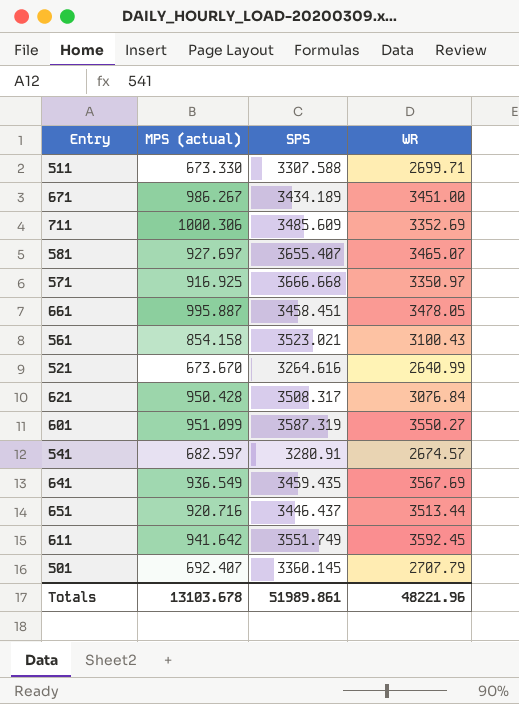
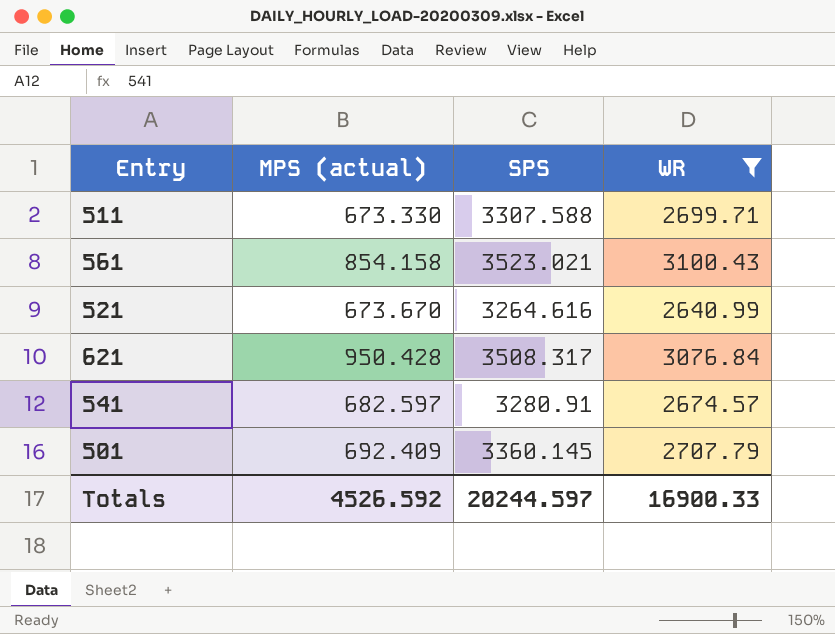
filter: none -> WR <= 3100.43
501 | MPS (actual): 692.407 -> 692.409
Totals | MPS (actual): 13103.678 -> 4526.592
Totals | SPS: 51989.861 -> 20244.597
Totals | WR: 48221.96 -> 16900.33

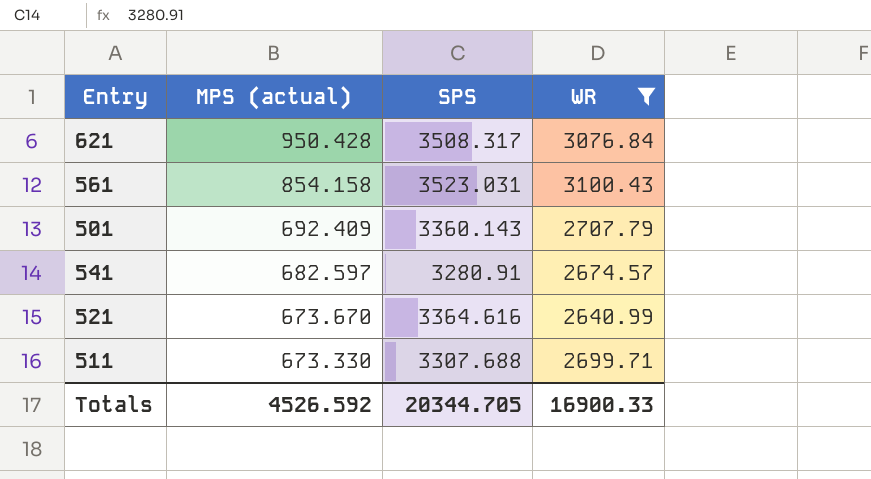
row order: none -> MPS (actual) descending
561 | SPS: 3523.021 -> 3523.031
501 | SPS: 3360.145 -> 3360.143
521 | SPS: 3264.616 -> 3364.616
511 | SPS: 3307.588 -> 3307.688
Totals | SPS: 20244.597 -> 20344.705

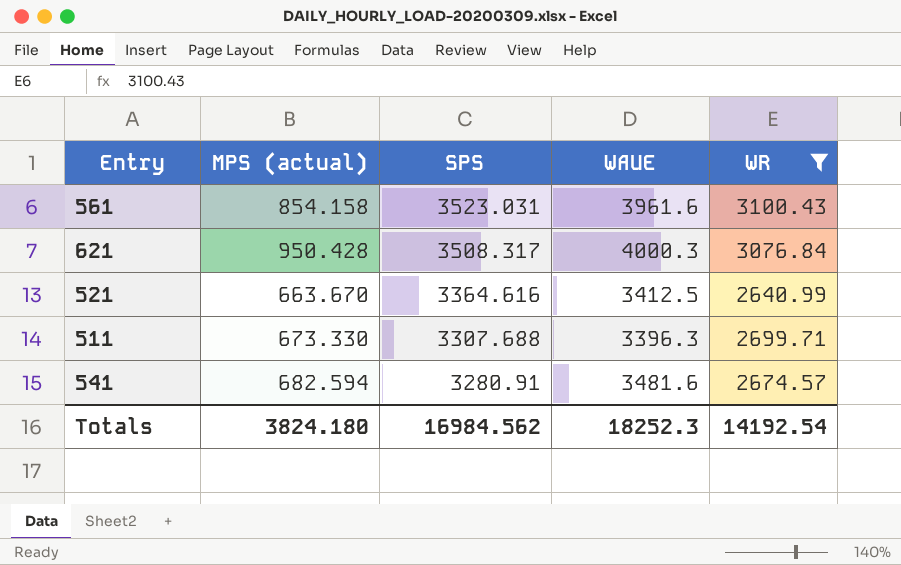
row order: MPS (actual) descending -> SPS descending
column WAUE | position: none -> 4
row 501: 692.409 | 3360.143 | 2707.79 -> none
521 | MPS (actual): 673.670 -> 663.670
541 | MPS (actual): 682.597 -> 682.594
Totals | MPS (actual): 4526.592 -> 3824.180
Totals | SPS: 20344.705 -> 16984.562
Totals | WR: 16900.33 -> 14192.54

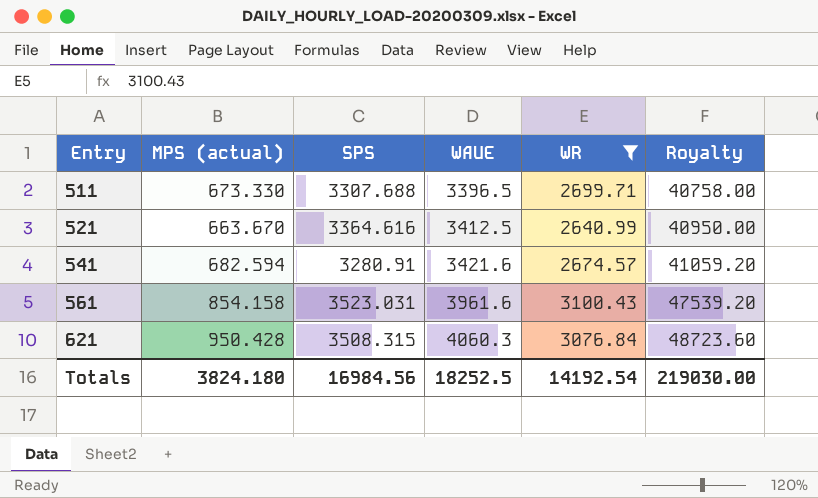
row order: SPS descending -> Entry ascending
column Royalty | formula: none -> [WAUE] * 12
511 | WAUE: 3396.3 -> 3396.5
541 | WAUE: 3481.6 -> 3421.6
621 | SPS: 3508.317 -> 3508.315
621 | WAUE: 4000.3 -> 4060.3
Totals | SPS: 16984.562 -> 16984.56
Totals | WAUE: 18252.3 -> 18252.5

